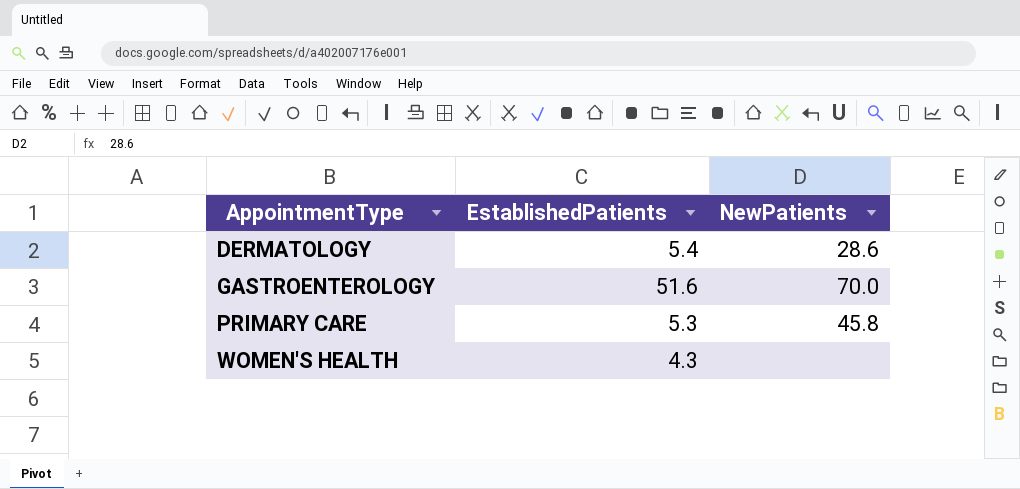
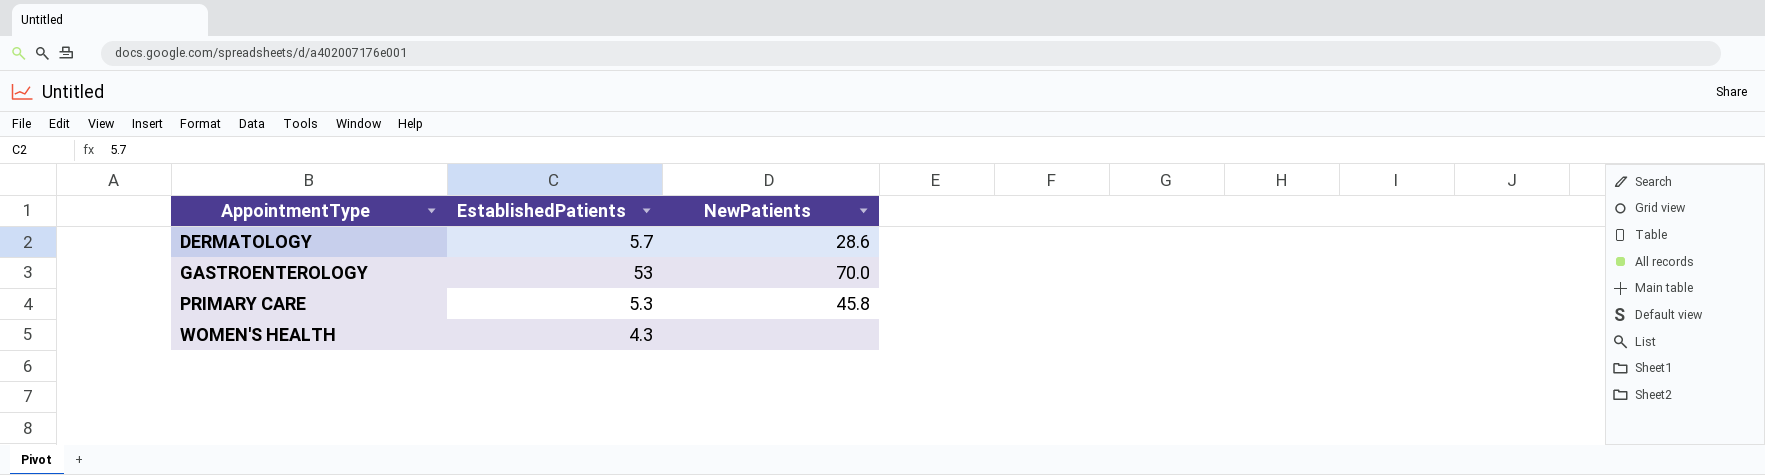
DERMATOLOGY | EstablishedPatients: 5.4 -> 5.7
GASTROENTEROLOGY | EstablishedPatients: 51.6 -> 53

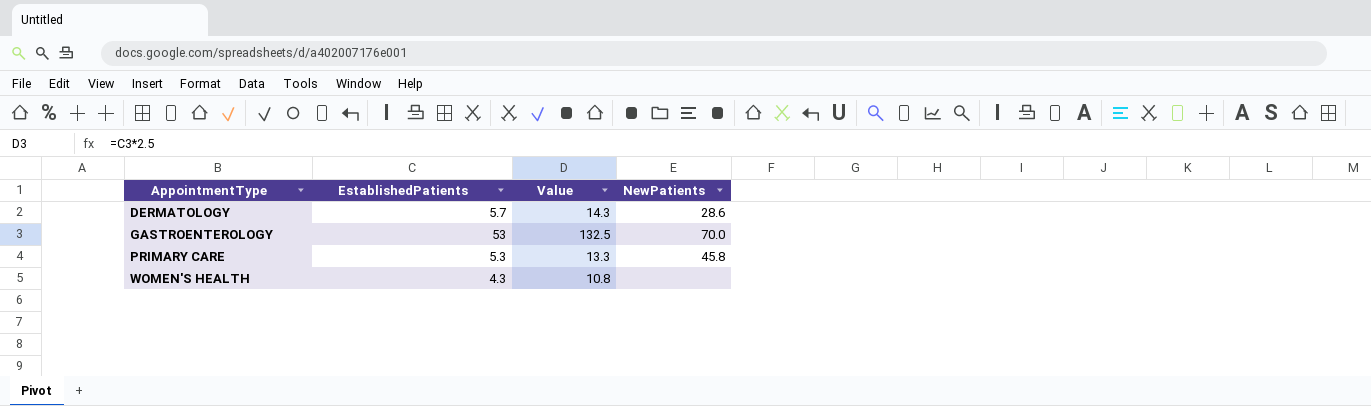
column Value | formula: none -> [EstablishedPatients] * 2.5

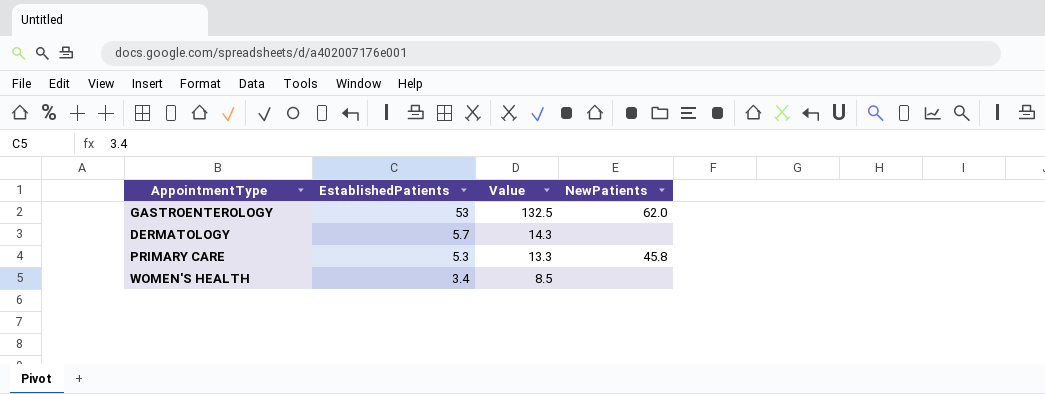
row order: AppointmentType ascending -> EstablishedPatients descending
GASTROENTEROLOGY | NewPatients: 70.0 -> 62.0
DERMATOLOGY | NewPatients: 28.6 -> none
WOMEN'S HEALTH | EstablishedPatients: 4.3 -> 3.4
WOMEN'S HEALTH | Value: 10.8 -> 8.5

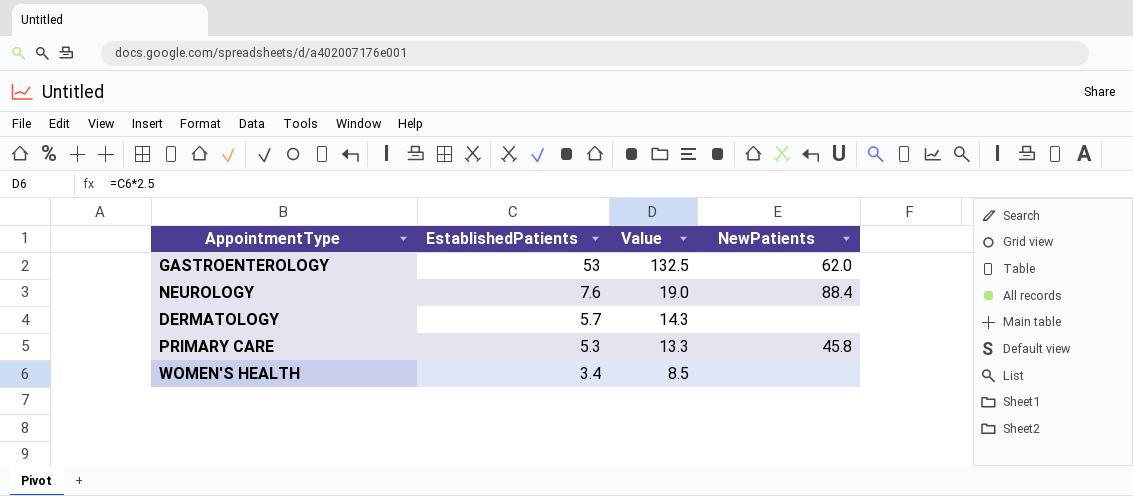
row NEUROLOGY: none -> 7.6 | 19.0 | 88.4

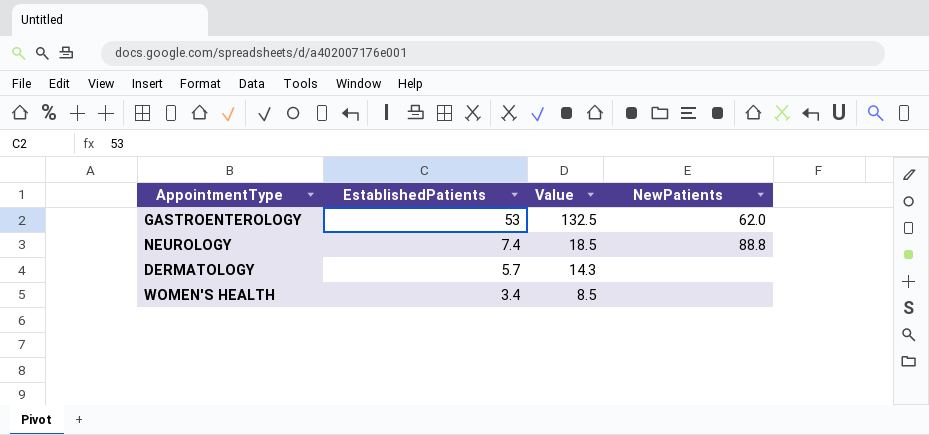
row PRIMARY CARE: 5.3 | 13.3 | 45.8 -> none
NEUROLOGY | EstablishedPatients: 7.6 -> 7.4
NEUROLOGY | Value: 19.0 -> 18.5
NEUROLOGY | NewPatients: 88.4 -> 88.8

